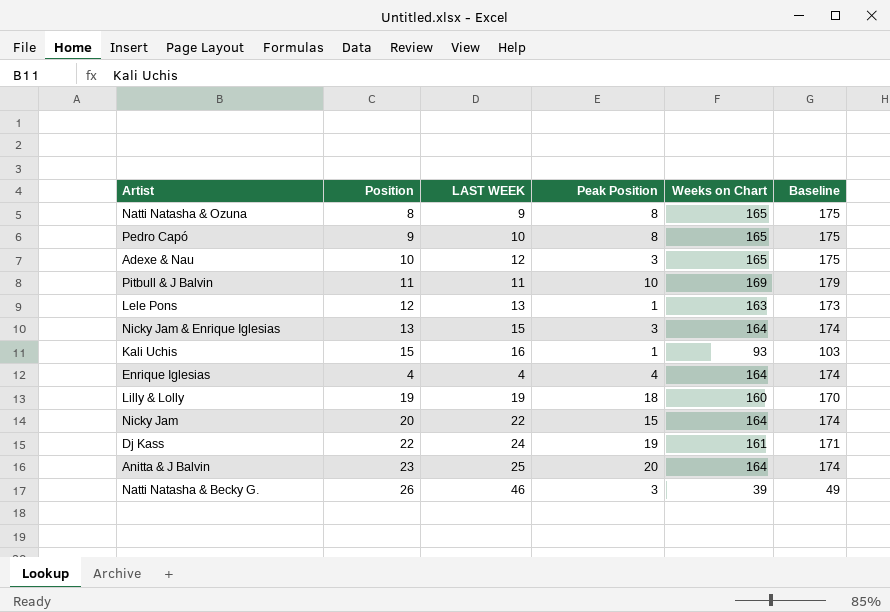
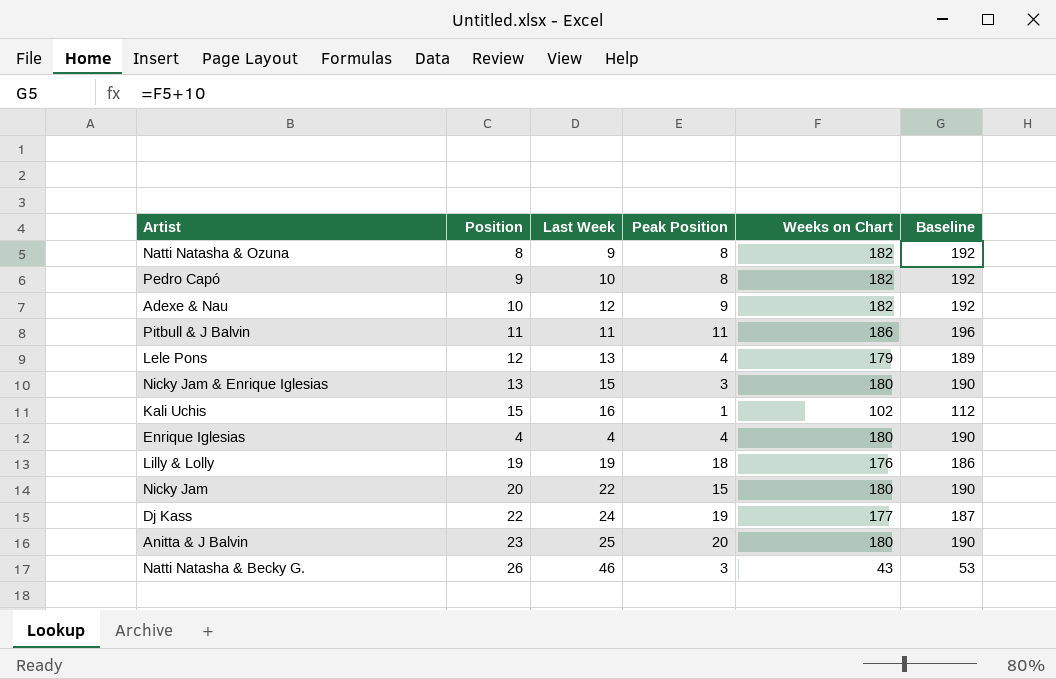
column name: LAST WEEK -> Last Week
Natti Natasha & Ozuna | Weeks on Chart: 165 -> 182
Natti Natasha & Ozuna | Baseline: 175 -> 192
Pedro Capó | Weeks on Chart: 165 -> 182
Pedro Capó | Baseline: 175 -> 192
Adexe & Nau | Peak Position: 3 -> 9
Adexe & Nau | Weeks on Chart: 165 -> 182
Adexe & Nau | Baseline: 175 -> 192
Pitbull & J Balvin | Peak Position: 10 -> 11
Pitbull & J Balvin | Weeks on Chart: 169 -> 186
Pitbull & J Balvin | Baseline: 179 -> 196
Lele Pons | Peak Position: 1 -> 4
Lele Pons | Weeks on Chart: 163 -> 179
Lele Pons | Baseline: 173 -> 189
Nicky Jam & Enrique Iglesias | Weeks on Chart: 164 -> 180
Nicky Jam & Enrique Iglesias | Baseline: 174 -> 190
Kali Uchis | Weeks on Chart: 93 -> 102
Kali Uchis | Baseline: 103 -> 112
Enrique Iglesias | Weeks on Chart: 164 -> 180
Enrique Iglesias | Baseline: 174 -> 190
Lilly & Lolly | Weeks on Chart: 160 -> 176
Lilly & Lolly | Baseline: 170 -> 186
Nicky Jam | Weeks on Chart: 164 -> 180
Nicky Jam | Baseline: 174 -> 190
Dj Kass | Weeks on Chart: 161 -> 177
Dj Kass | Baseline: 171 -> 187
Anitta & J Balvin | Weeks on Chart: 164 -> 180
Anitta & J Balvin | Baseline: 174 -> 190
Natti Natasha & Becky G. | Weeks on Chart: 39 -> 43
Natti Natasha & Becky G. | Baseline: 49 -> 53

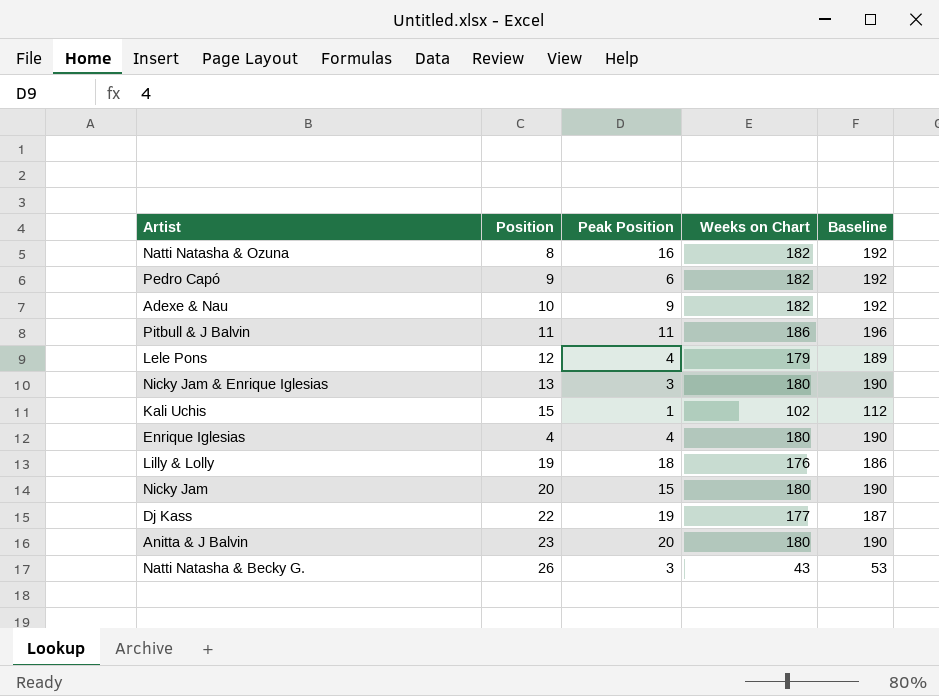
column Last Week | position: 3 -> none
Natti Natasha & Ozuna | Peak Position: 8 -> 16
Pedro Capó | Peak Position: 8 -> 6

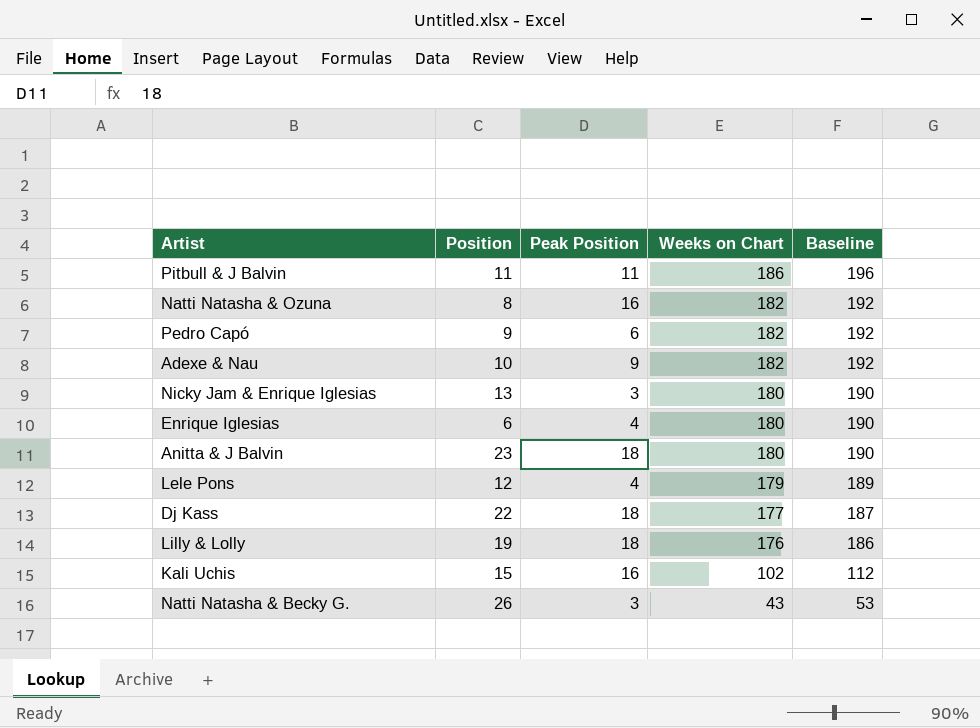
row order: none -> Weeks on Chart descending
row Nicky Jam: 20 | 15 | 180 | 190 -> none
Enrique Iglesias | Position: 4 -> 6
Anitta & J Balvin | Peak Position: 20 -> 18
Dj Kass | Peak Position: 19 -> 18
Kali Uchis | Peak Position: 1 -> 16

